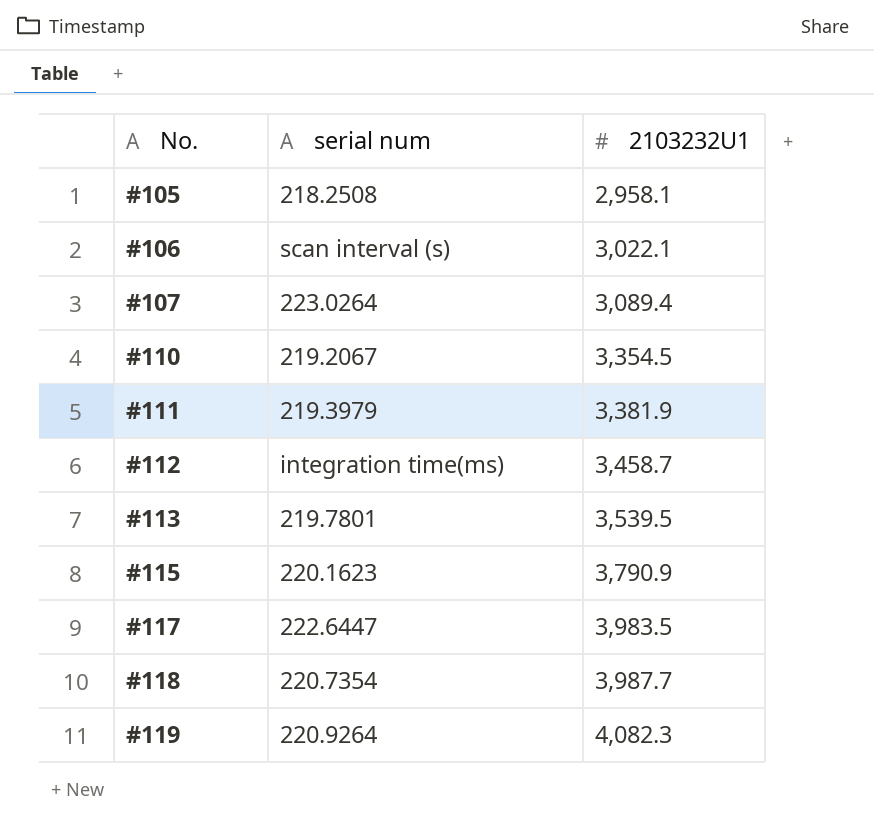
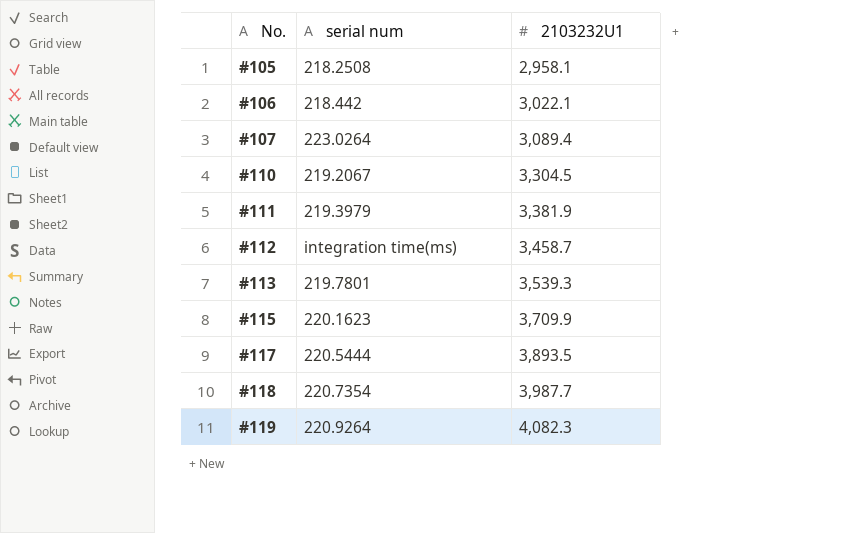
#106 | serial num: scan interval (s) -> 218.442
#110 | 2103232U1: 3,354.5 -> 3,304.5
#113 | 2103232U1: 3,539.5 -> 3,539.3
#115 | 2103232U1: 3,790.9 -> 3,709.9
#117 | serial num: 222.6447 -> 220.5444
#117 | 2103232U1: 3,983.5 -> 3,893.5

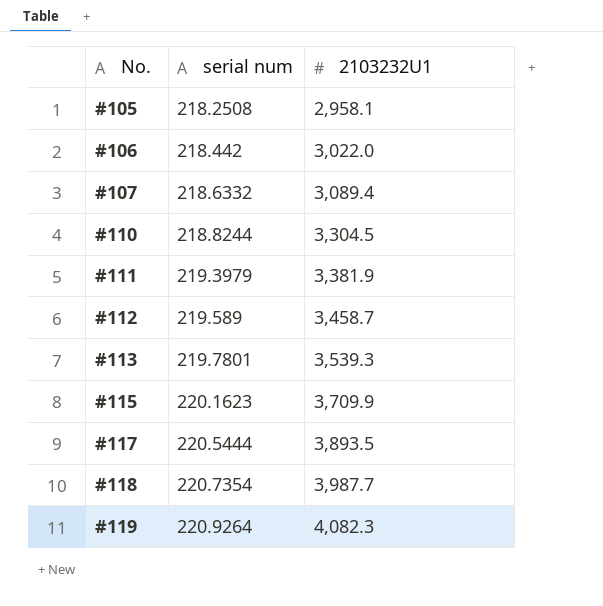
#106 | 2103232U1: 3,022.1 -> 3,022.0
#107 | serial num: 223.0264 -> 218.6332
#110 | serial num: 219.2067 -> 218.8244
#112 | serial num: integration time(ms) -> 219.589

